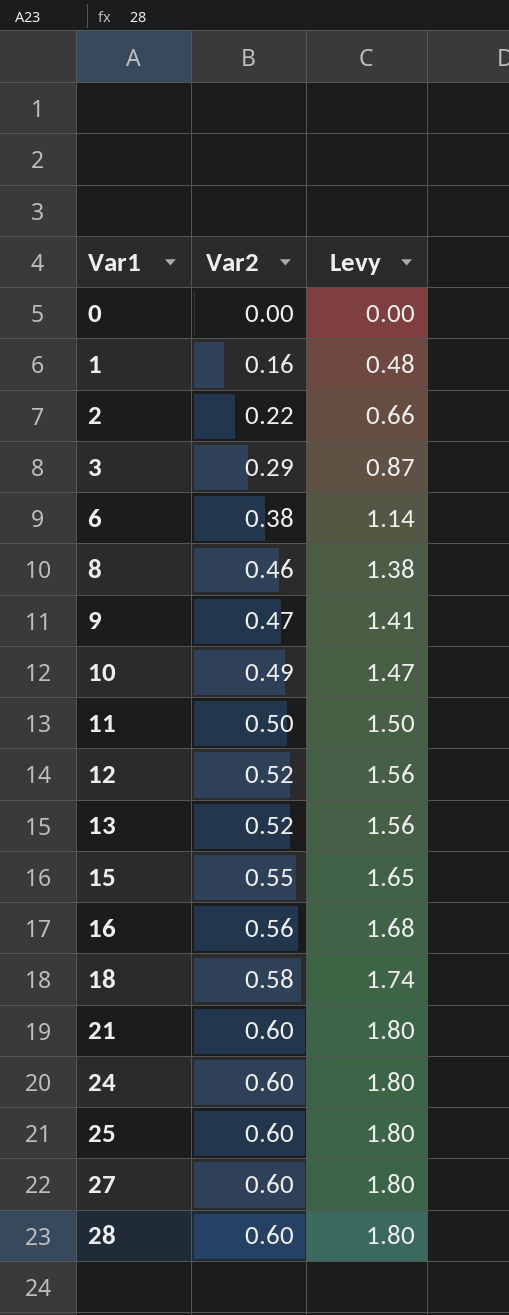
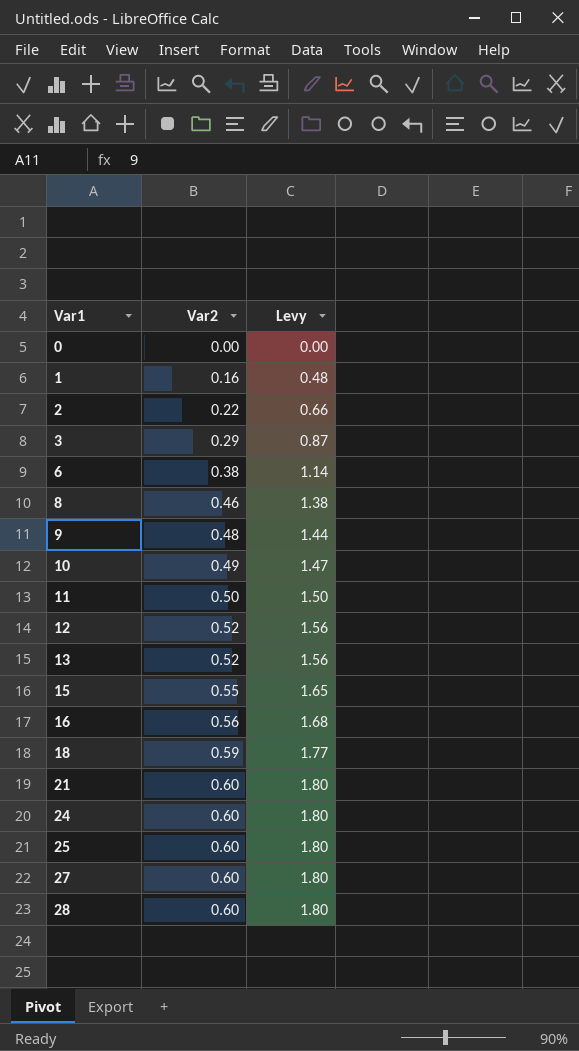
9 | Var2: 0.47 -> 0.48
9 | Levy: 1.41 -> 1.44
18 | Var2: 0.58 -> 0.59
18 | Levy: 1.74 -> 1.77

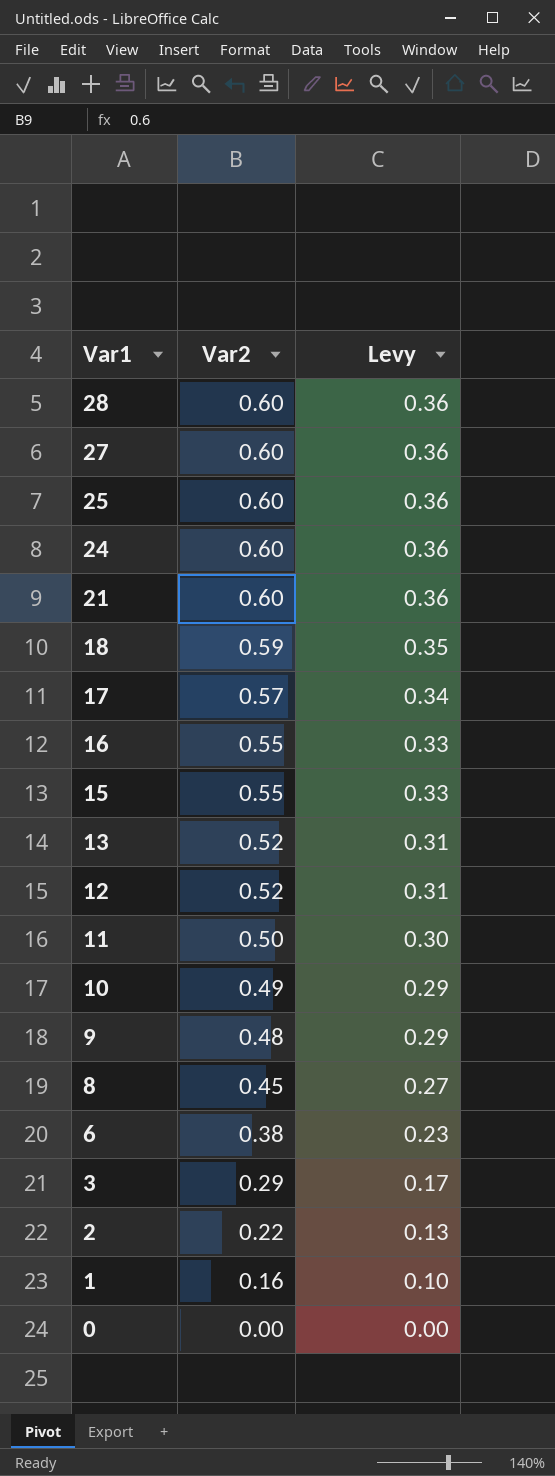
row order: Var1 ascending -> Var1 descending
column Levy | formula: [Var2] * 3 -> [Var2] * 0.6
row 17: none -> 0.57 | 0.34
16 | Var2: 0.56 -> 0.55
8 | Var2: 0.46 -> 0.45

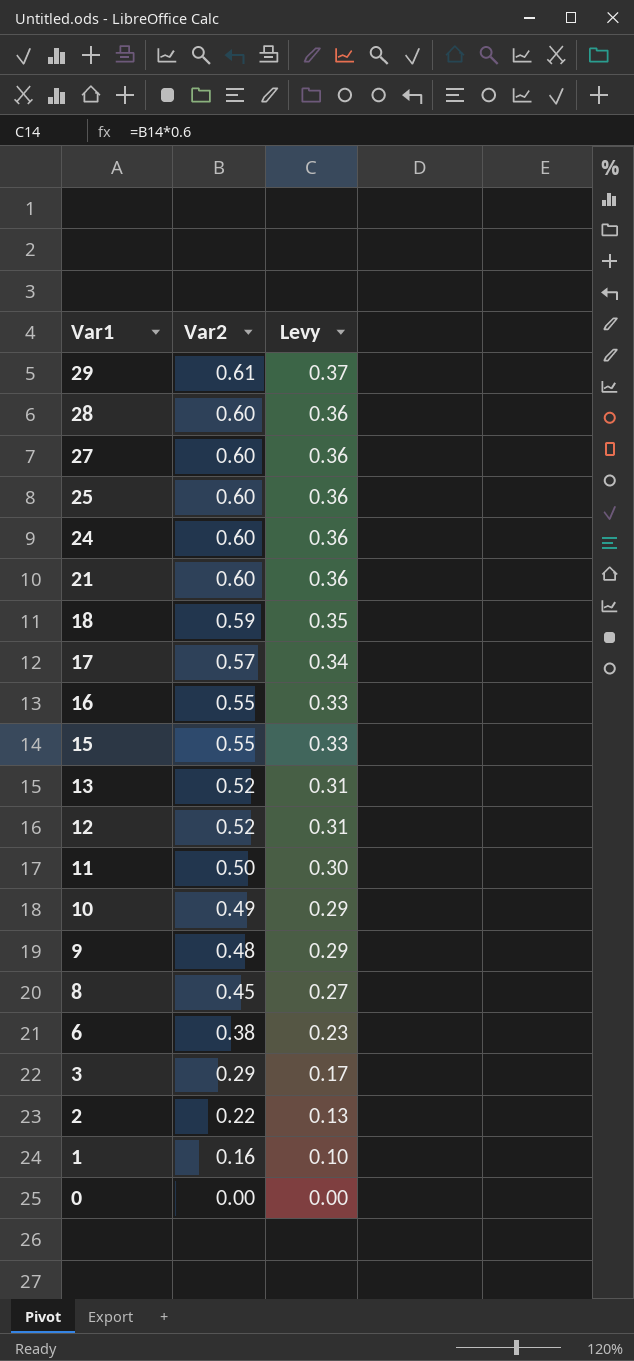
row 29: none -> 0.61 | 0.37

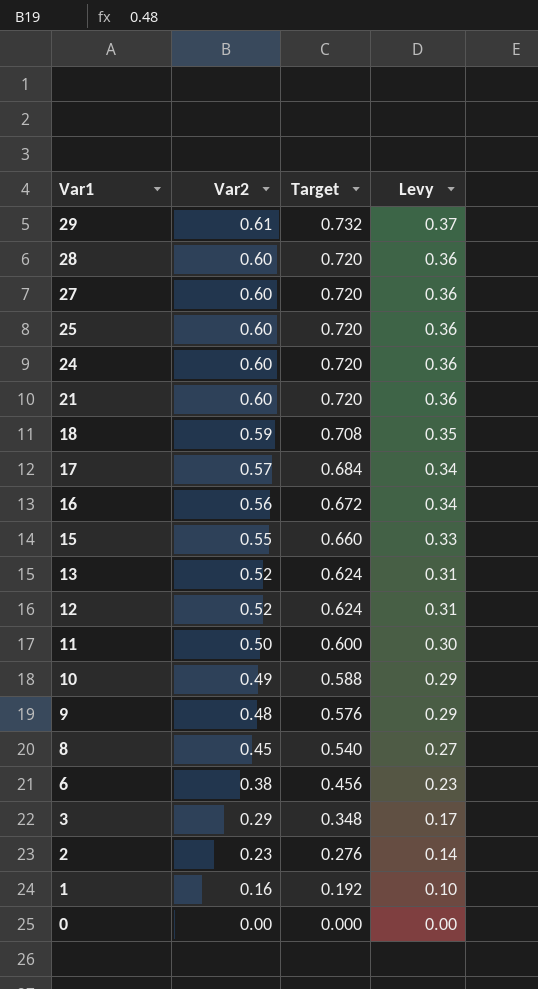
column Target | formula: none -> [Var2] * 1.2
16 | Var2: 0.55 -> 0.56
16 | Levy: 0.33 -> 0.34
2 | Var2: 0.22 -> 0.23
2 | Levy: 0.13 -> 0.14

